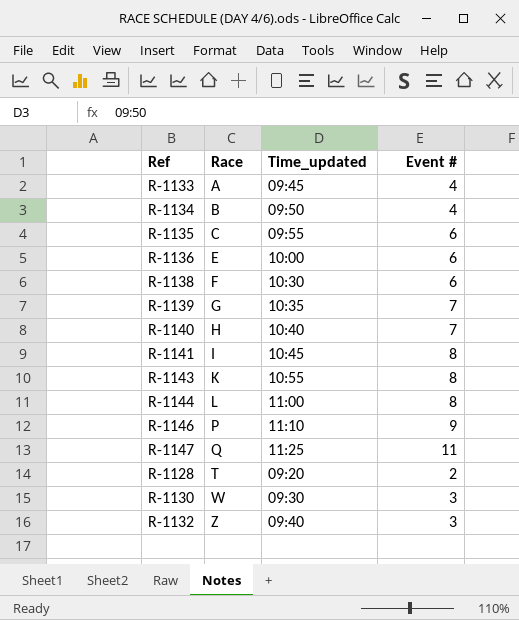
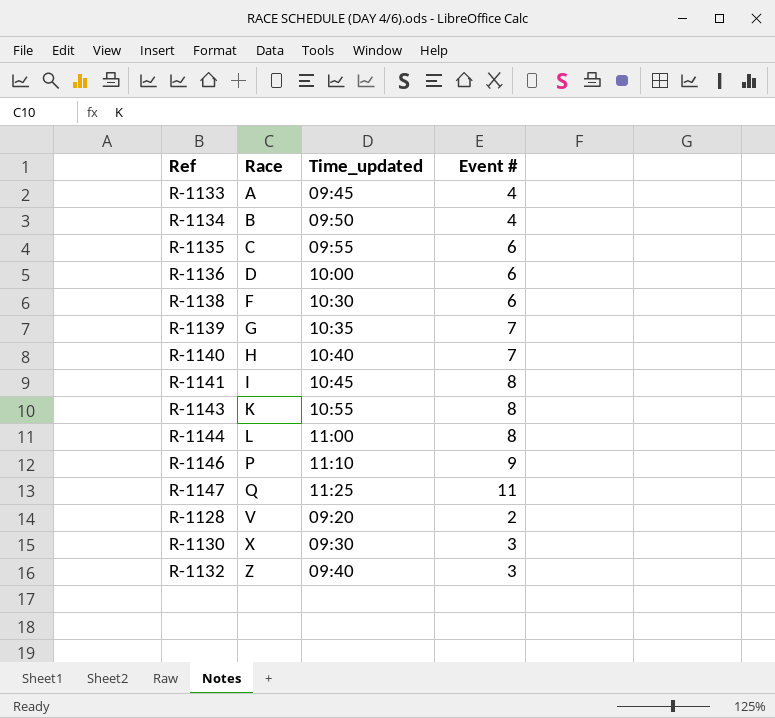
R-1136 | Race: E -> D
R-1128 | Race: T -> V
R-1130 | Race: W -> X

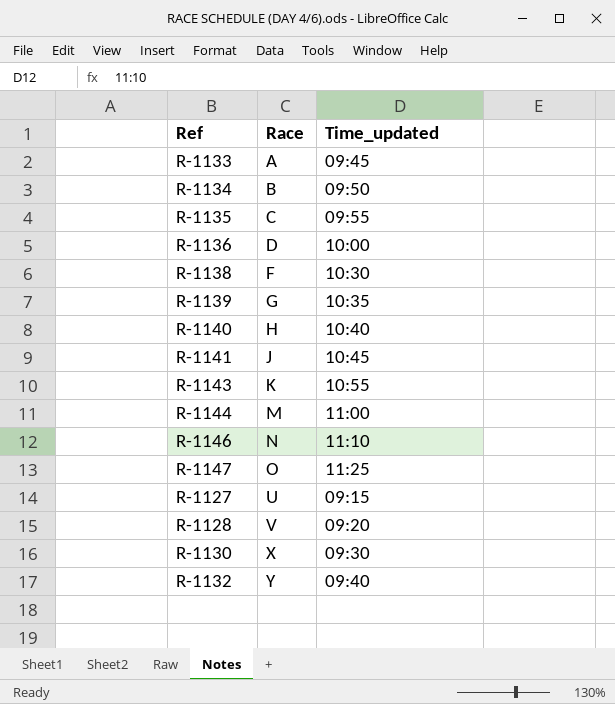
column Event # | position: 4 -> none
R-1141 | Race: I -> J
R-1144 | Race: L -> M
R-1146 | Race: P -> N
R-1147 | Race: Q -> O
row R-1127: none -> U | 09:15
R-1132 | Race: Z -> Y

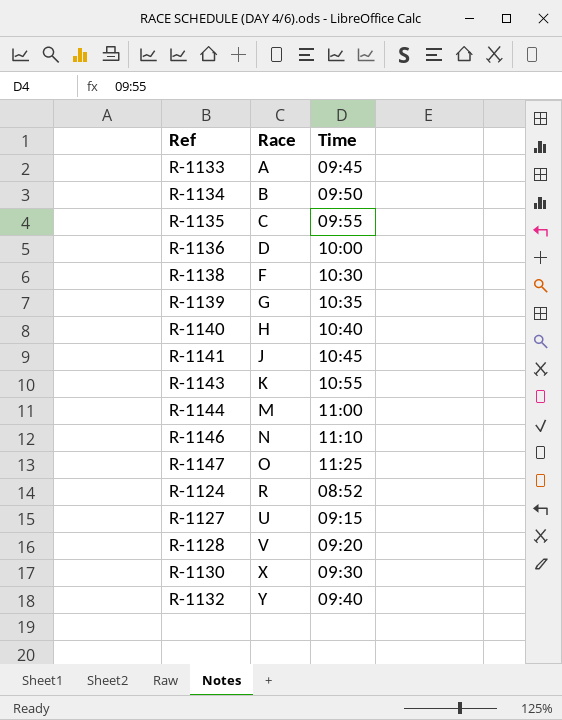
column name: Time_updated -> Time
row R-1124: none -> R | 08:52

